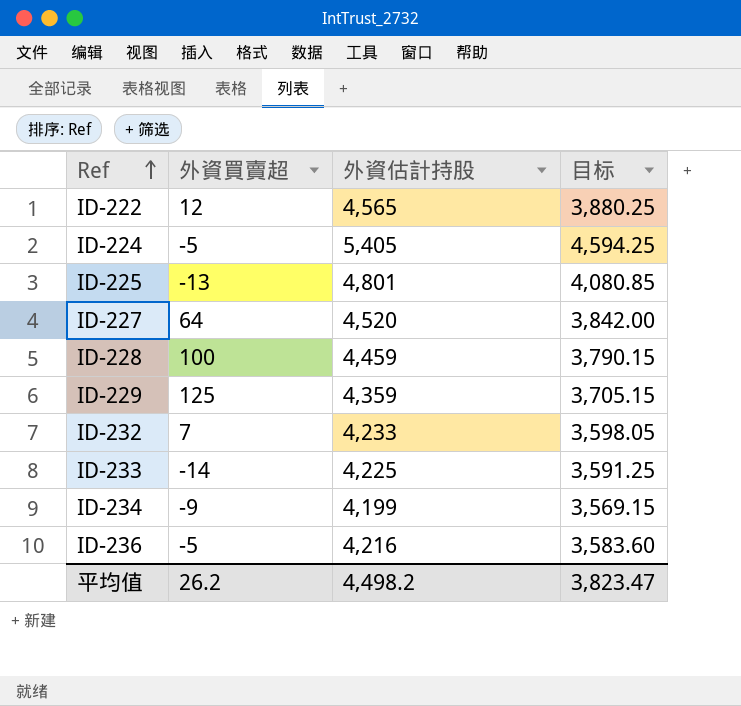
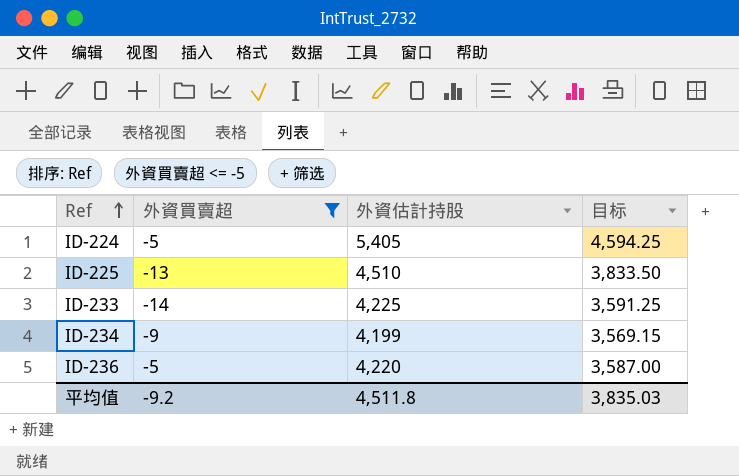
filter: none -> 外資買賣超 <= -5
ID-225 | 外資估計持股: 4,801 -> 4,510
ID-225 | 目标: 4,080.85 -> 3,833.50
ID-236 | 外資估計持股: 4,216 -> 4,220
ID-236 | 目标: 3,583.60 -> 3,587.00
平均值 | 外資買賣超: 26.2 -> -9.2
平均值 | 外資估計持股: 4,498.2 -> 4,511.8
平均值 | 目标: 3,823.47 -> 3,835.03

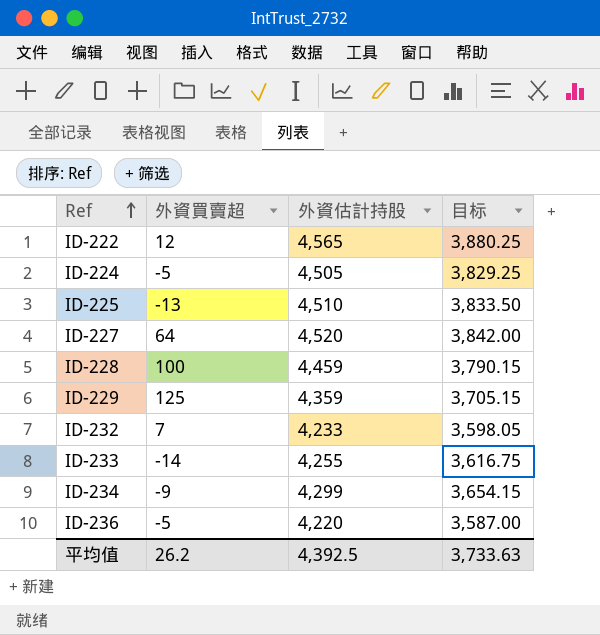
filter: 外資買賣超 <= -5 -> none
ID-224 | 外資估計持股: 5,405 -> 4,505
ID-224 | 目标: 4,594.25 -> 3,829.25
ID-233 | 外資估計持股: 4,225 -> 4,255
ID-233 | 目标: 3,591.25 -> 3,616.75
ID-234 | 外資估計持股: 4,199 -> 4,299
ID-234 | 目标: 3,569.15 -> 3,654.15
平均值 | 外資買賣超: -9.2 -> 26.2
平均值 | 外資估計持股: 4,511.8 -> 4,392.5
平均值 | 目标: 3,835.03 -> 3,733.63

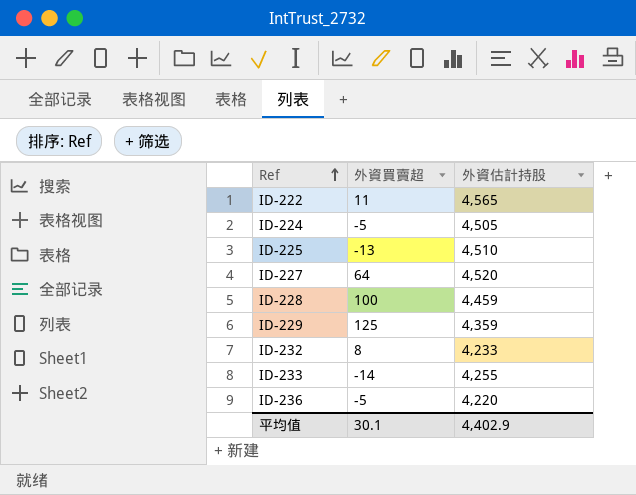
column 目标 | formula: [外資估計持股] * 0.85 -> none
row ID-234: -9 | 4,299 | 3,654.15 -> none
ID-222 | 外資買賣超: 12 -> 11
ID-232 | 外資買賣超: 7 -> 8
平均值 | 外資買賣超: 26.2 -> 30.1
平均值 | 外資估計持股: 4,392.5 -> 4,402.9

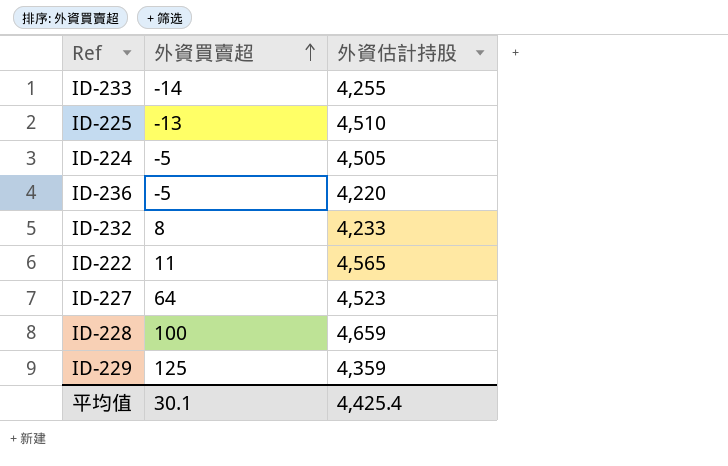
row order: Ref ascending -> 外資買賣超 ascending
ID-227 | 外資估計持股: 4,520 -> 4,523
ID-228 | 外資估計持股: 4,459 -> 4,659
平均值 | 外資估計持股: 4,402.9 -> 4,425.4

